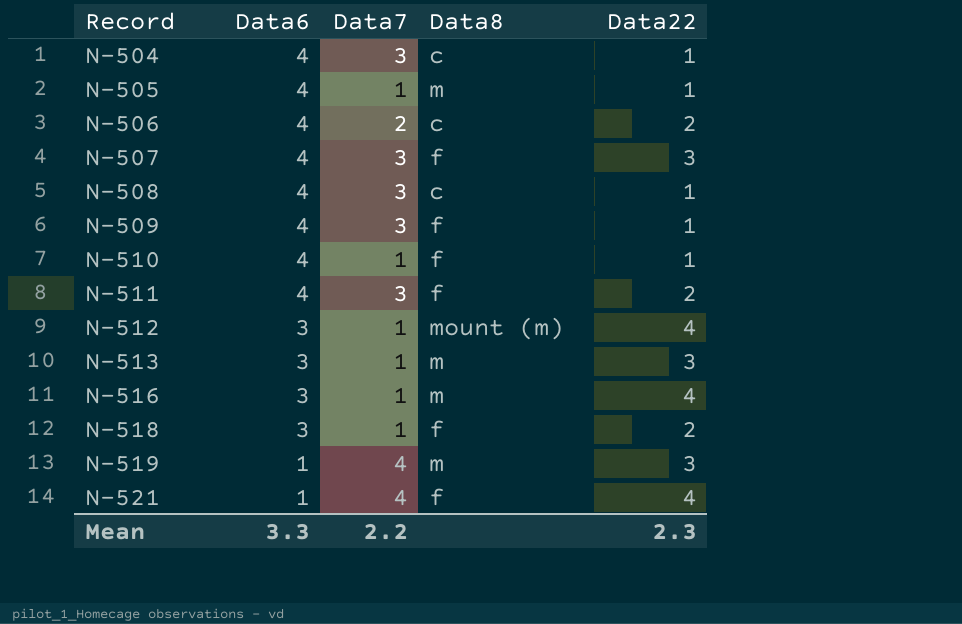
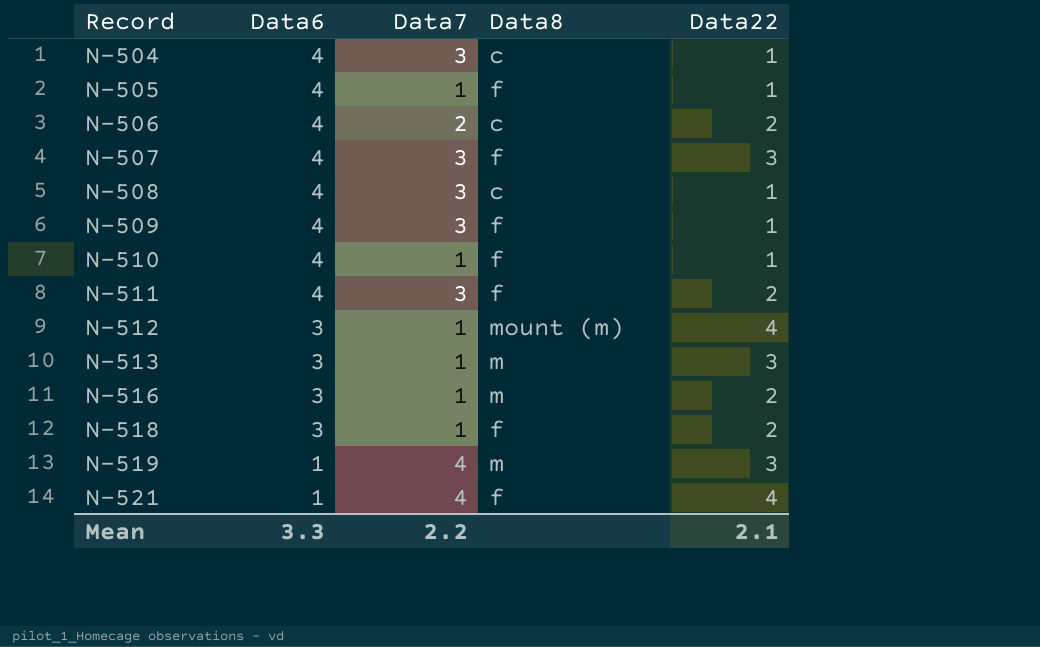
N-505 | Data8: m -> f
N-516 | Data22: 4 -> 2
Mean | Data22: 2.3 -> 2.1

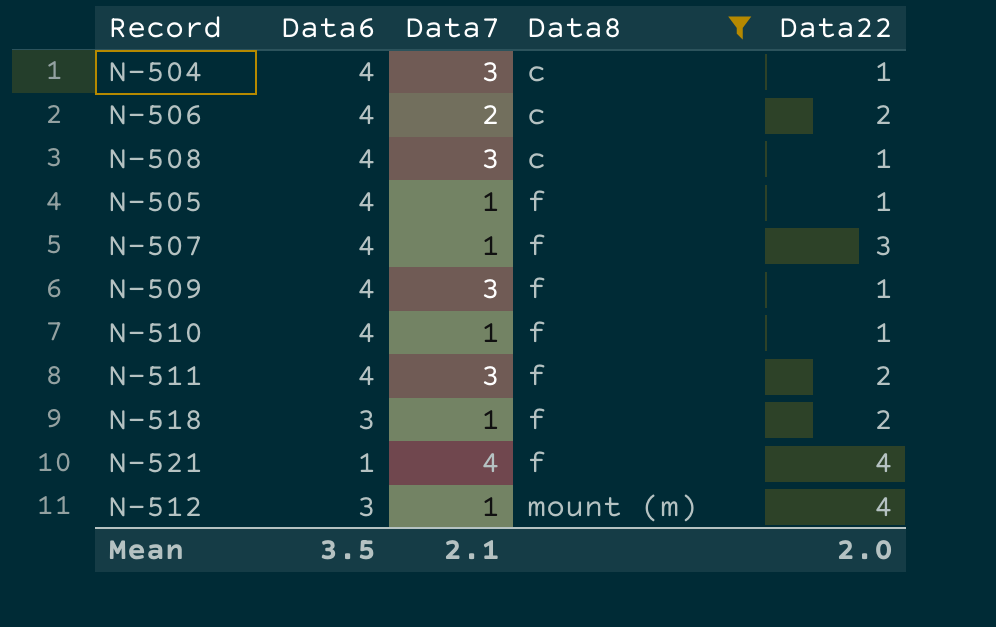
filter: none -> Data8 != m
row order: Record ascending -> Data8 ascending
N-507 | Data7: 3 -> 1
Mean | Data6: 3.3 -> 3.5
Mean | Data7: 2.2 -> 2.1
Mean | Data22: 2.1 -> 2.0

